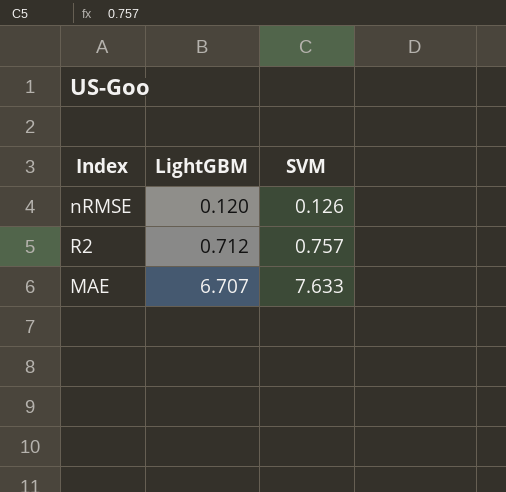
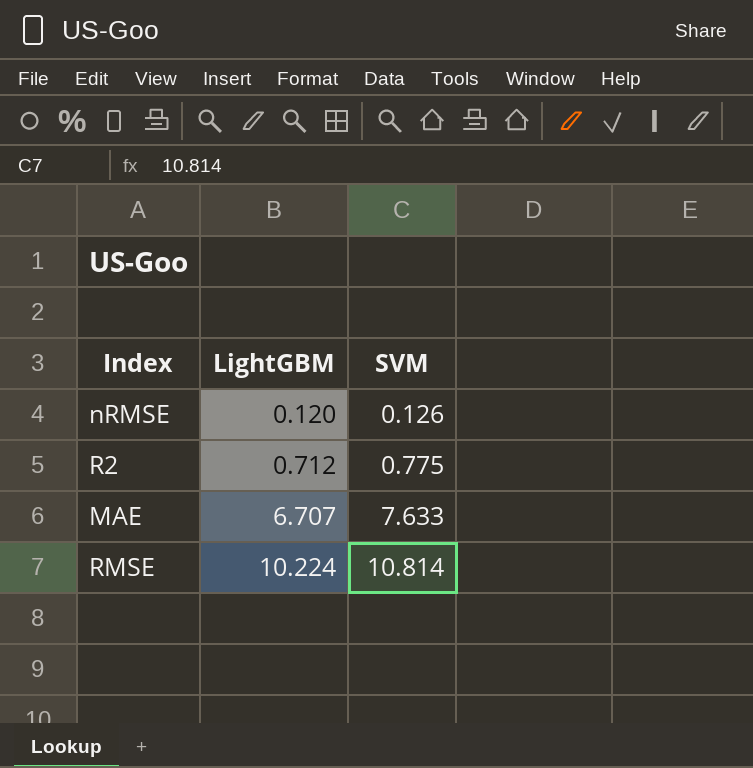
R2 | SVM: 0.757 -> 0.775
row RMSE: none -> 10.224 | 10.814

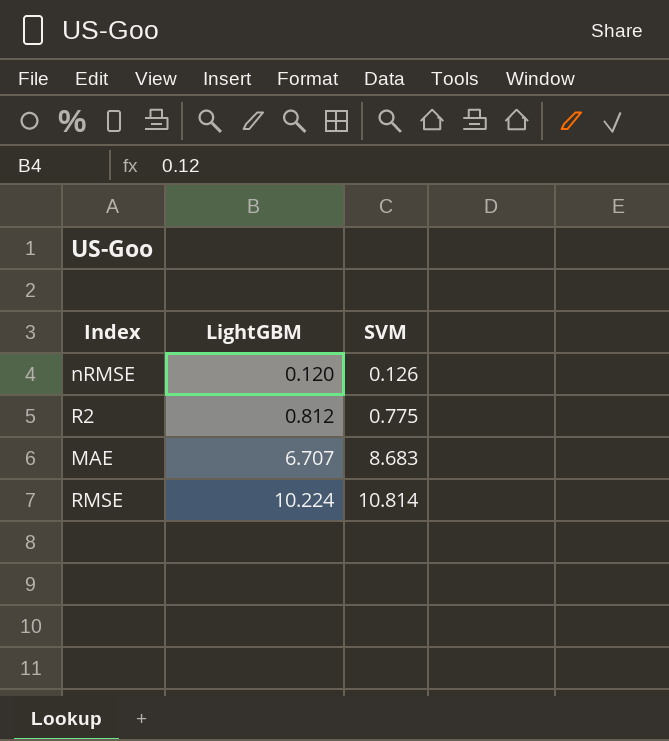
R2 | LightGBM: 0.712 -> 0.812
MAE | SVM: 7.633 -> 8.683

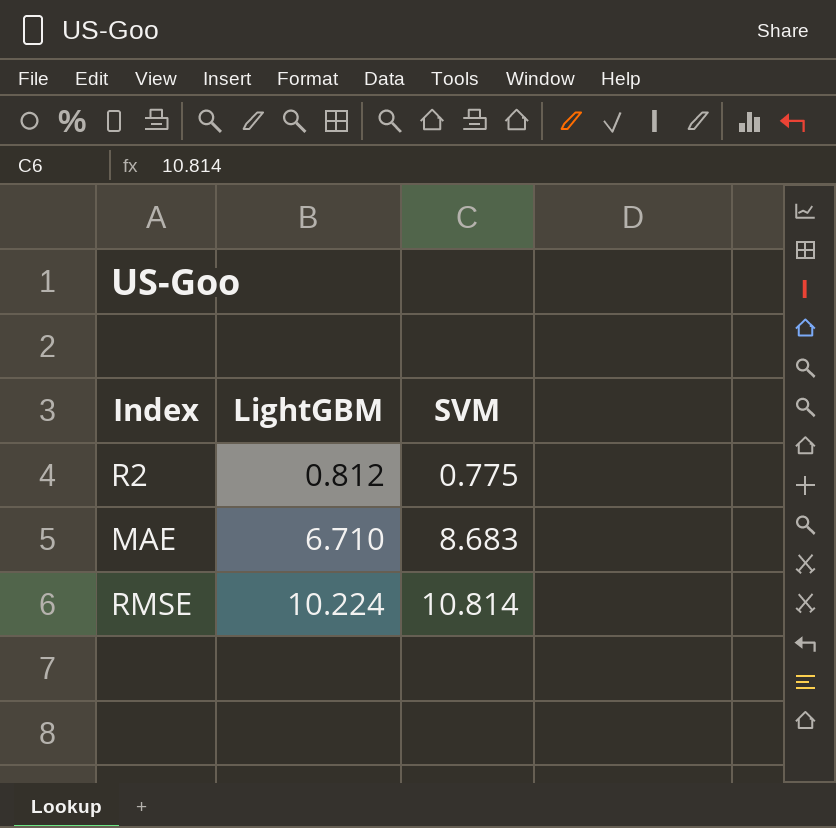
row nRMSE: 0.120 | 0.126 -> none
MAE | LightGBM: 6.707 -> 6.710

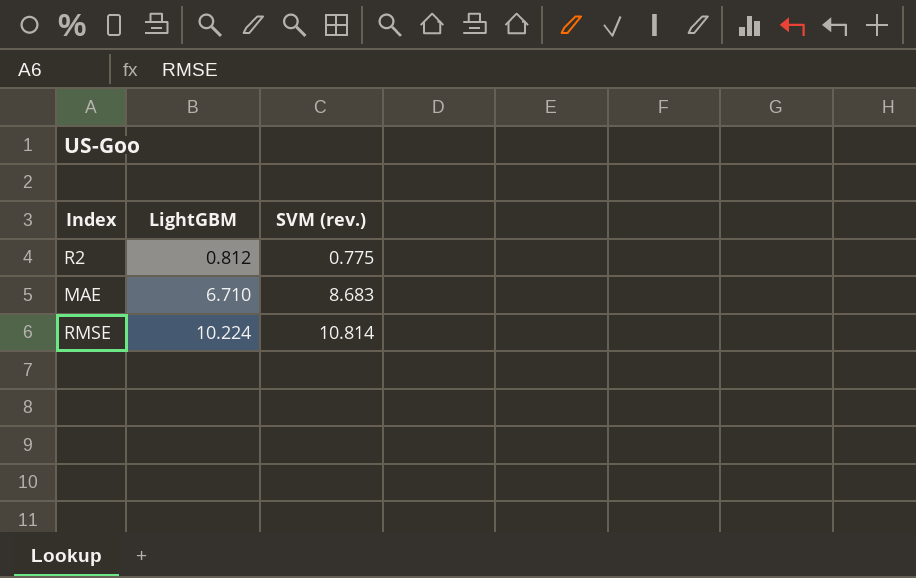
column name: SVM -> SVM (rev.)

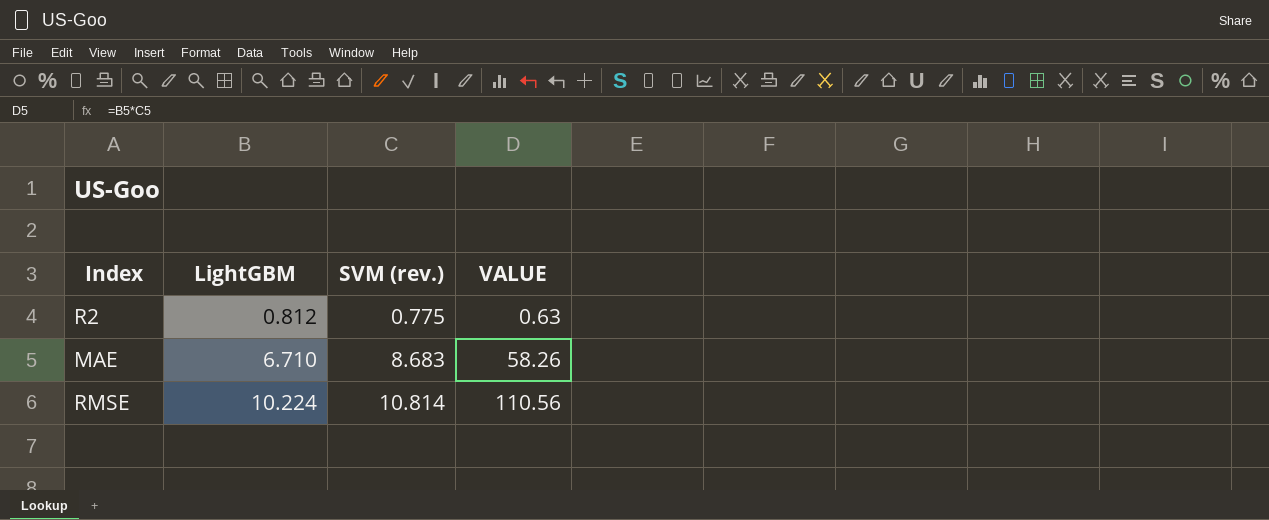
column VALUE | formula: none -> [LightGBM] * [SVM (rev.)]

